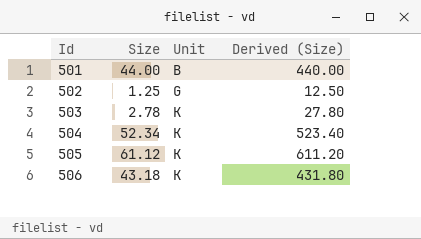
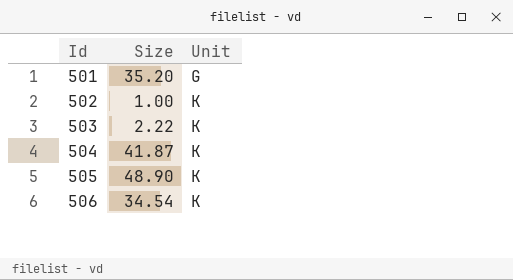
column Derived (Size) | formula: [Size] * 10 -> none
501 | Size: 44.00 -> 35.20
501 | Unit: B -> G
502 | Size: 1.25 -> 1.00
502 | Unit: G -> K
503 | Size: 2.78 -> 2.22
504 | Size: 52.34 -> 41.87
505 | Size: 61.12 -> 48.90
506 | Size: 43.18 -> 34.54

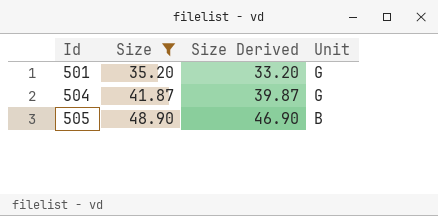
filter: none -> Size >= 35.20
column Size Derived | formula: none -> [Size] - 2
504 | Unit: K -> G
505 | Unit: K -> B

